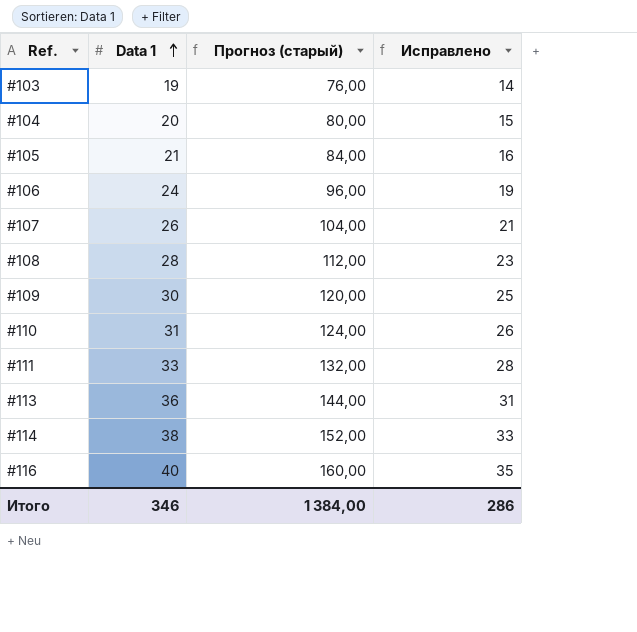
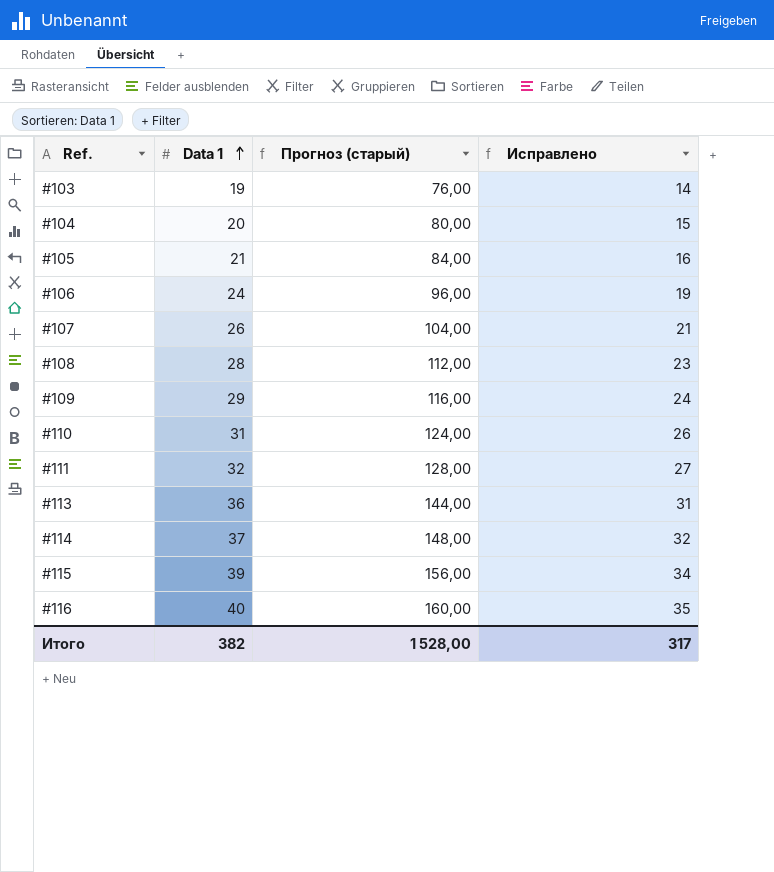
#109 | Data 1: 30 -> 29
#109 | Прогноз (старый): 120,00 -> 116,00
#109 | Исправлено: 25 -> 24
#111 | Data 1: 33 -> 32
#111 | Прогноз (старый): 132,00 -> 128,00
#111 | Исправлено: 28 -> 27
#114 | Data 1: 38 -> 37
#114 | Прогноз (старый): 152,00 -> 148,00
#114 | Исправлено: 33 -> 32
row #115: none -> 39 | 156,00 | 34
Итого | Data 1: 346 -> 382
Итого | Прогноз (старый): 1 384,00 -> 1 528,00
Итого | Исправлено: 286 -> 317

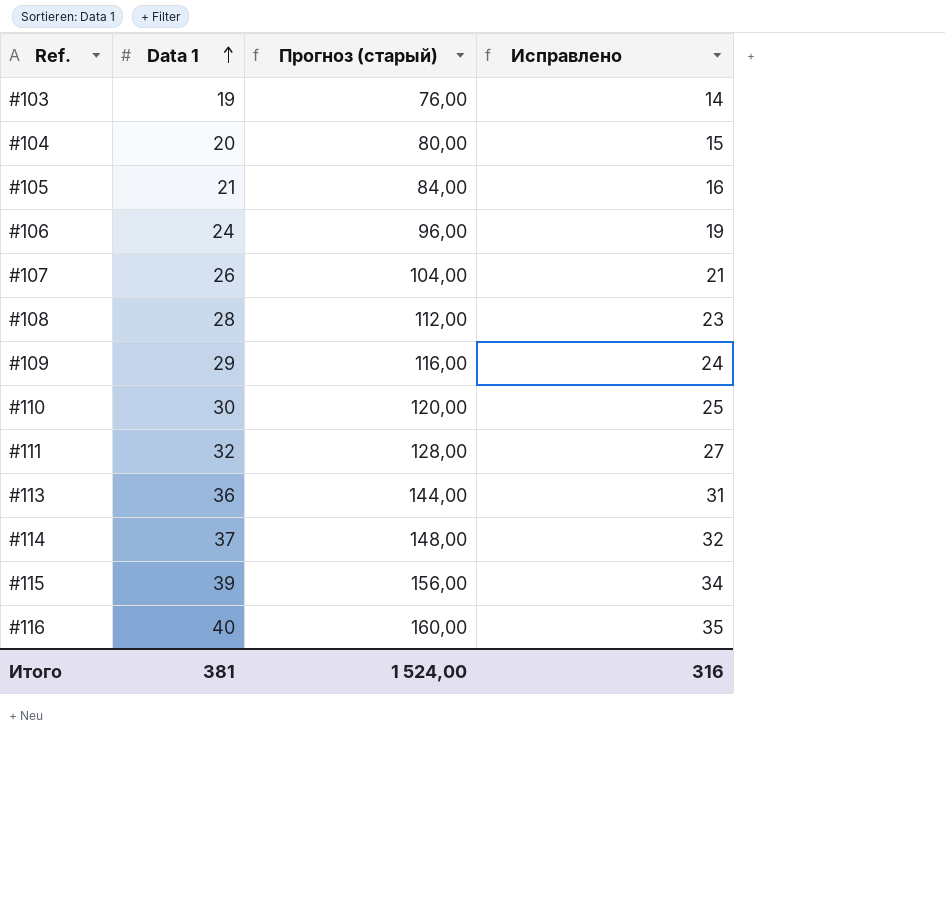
#110 | Data 1: 31 -> 30
#110 | Прогноз (старый): 124,00 -> 120,00
#110 | Исправлено: 26 -> 25
Итого | Data 1: 382 -> 381
Итого | Прогноз (старый): 1 528,00 -> 1 524,00
Итого | Исправлено: 317 -> 316

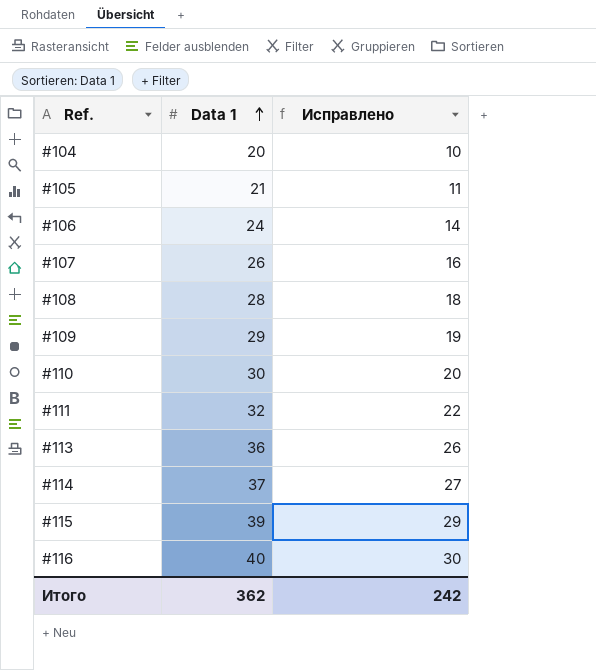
column Прогноз (старый) | formula: [Data 1] * 4 -> none
column Исправлено | formula: [Data 1] - 5 -> [Data 1] - 10
row #103: 19 | 76,00 | 14 -> none
Итого | Data 1: 381 -> 362
Итого | Исправлено: 316 -> 242

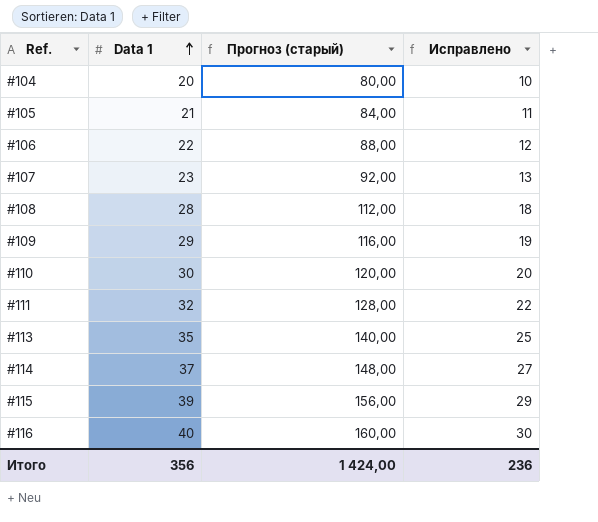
column Прогноз (старый) | formula: none -> [Data 1] * 4
#106 | Data 1: 24 -> 22
#106 | Исправлено: 14 -> 12
#107 | Data 1: 26 -> 23
#107 | Исправлено: 16 -> 13
#113 | Data 1: 36 -> 35
#113 | Исправлено: 26 -> 25
Итого | Data 1: 362 -> 356
Итого | Исправлено: 242 -> 236

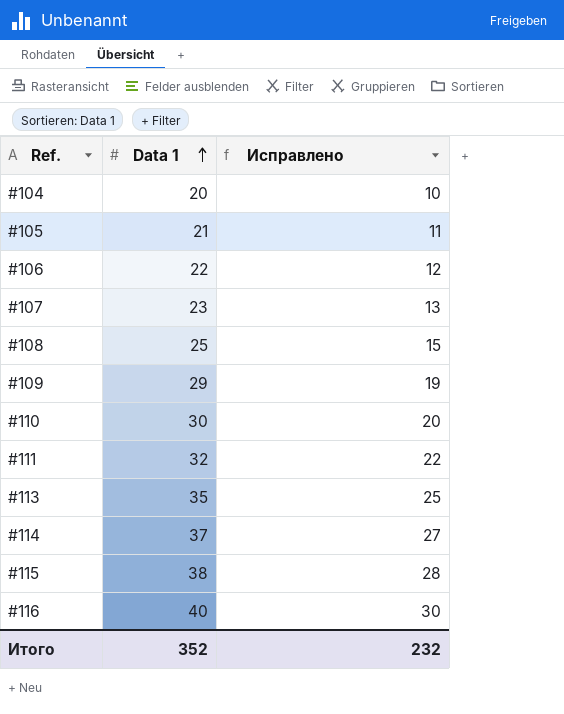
column Прогноз (старый) | formula: [Data 1] * 4 -> none
#108 | Data 1: 28 -> 25
#108 | Исправлено: 18 -> 15
#115 | Data 1: 39 -> 38
#115 | Исправлено: 29 -> 28
Итого | Data 1: 356 -> 352
Итого | Исправлено: 236 -> 232

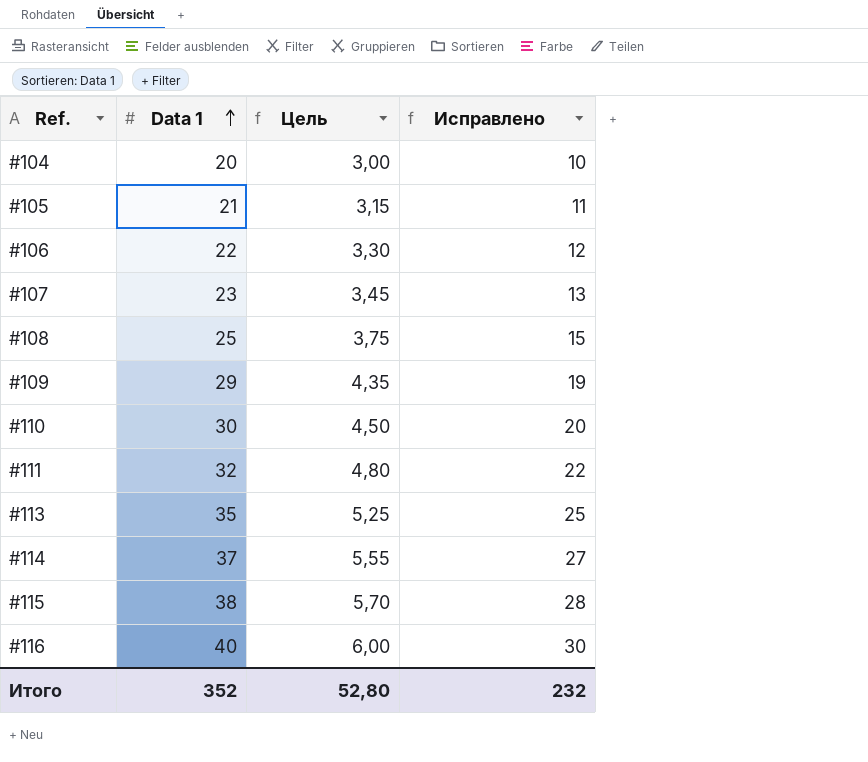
column Цель | formula: none -> [Data 1] * 0,15

